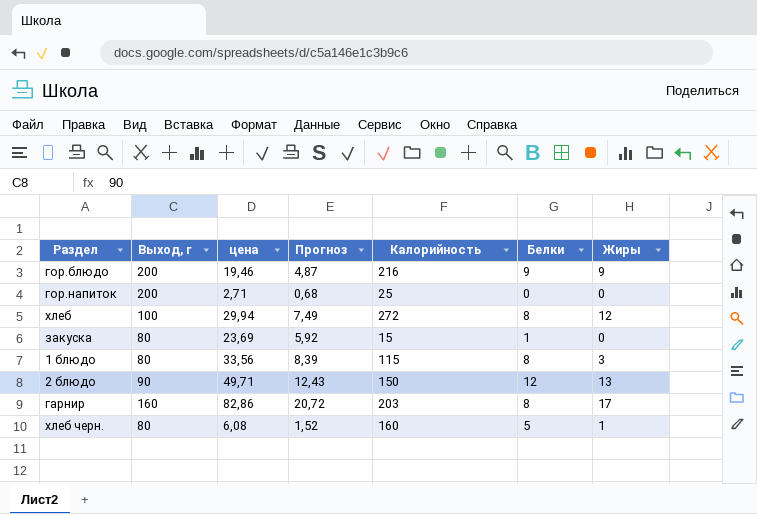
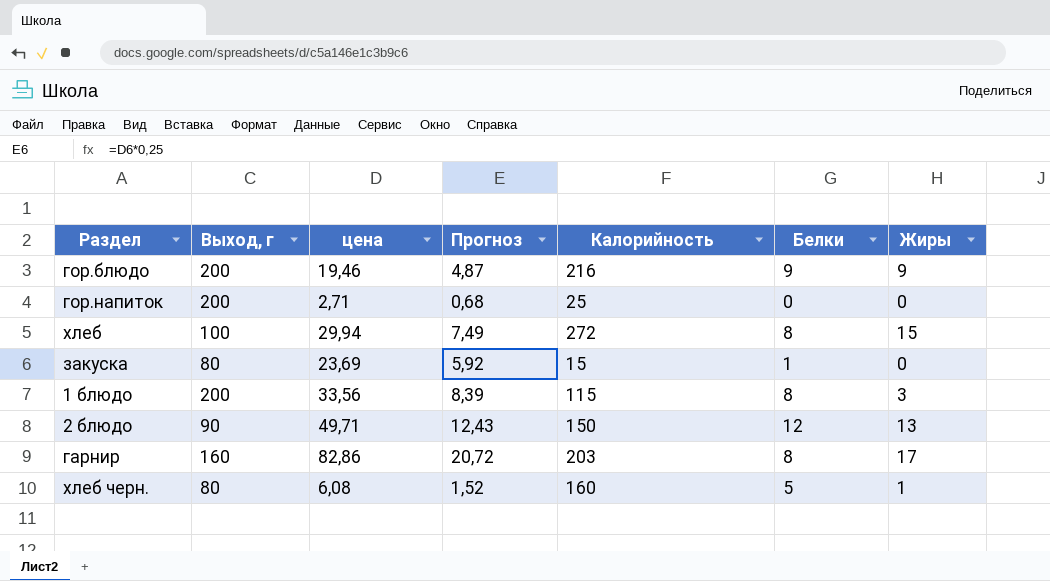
хлеб | Жиры: 12 -> 15
1 блюдо | Выход, г: 80 -> 200

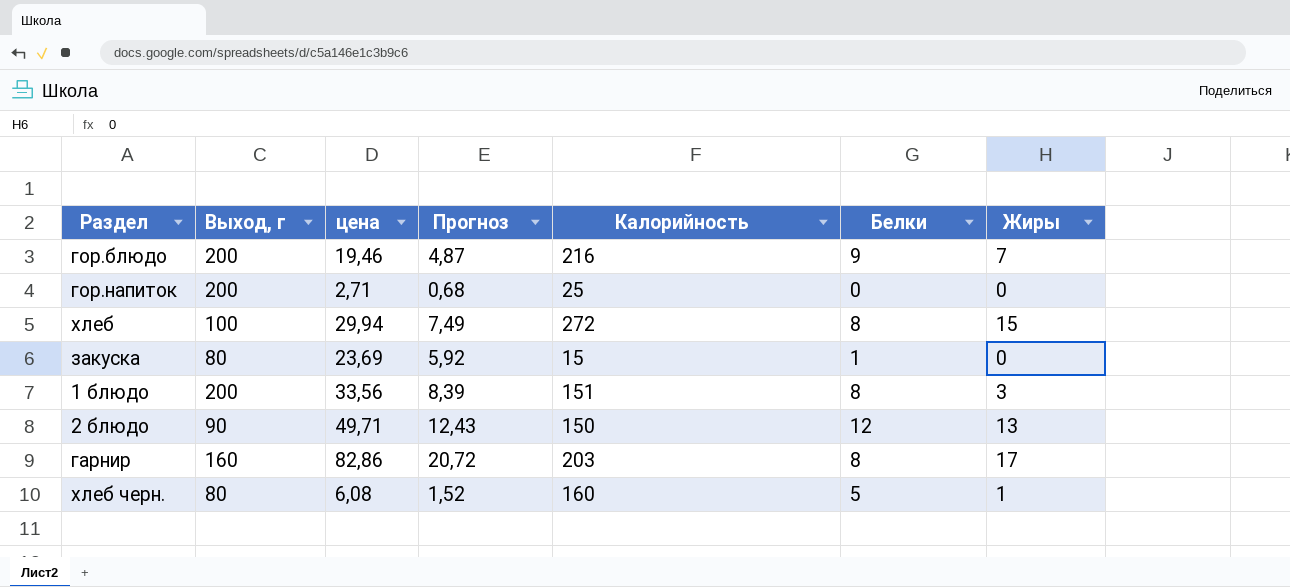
гор.блюдо | Жиры: 9 -> 7
1 блюдо | Калорийность: 115 -> 151

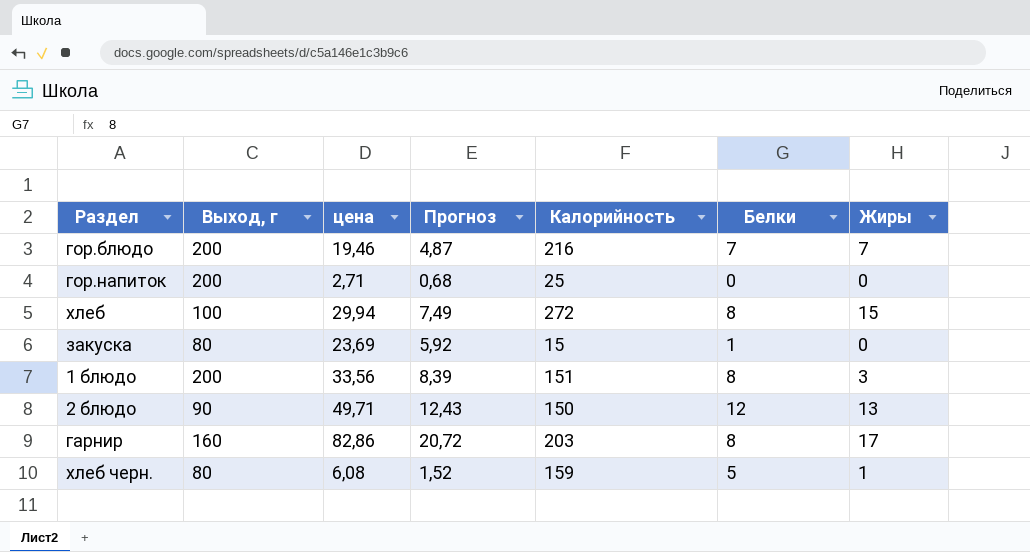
гор.блюдо | Белки: 9 -> 7
хлеб черн. | Калорийность: 160 -> 159

